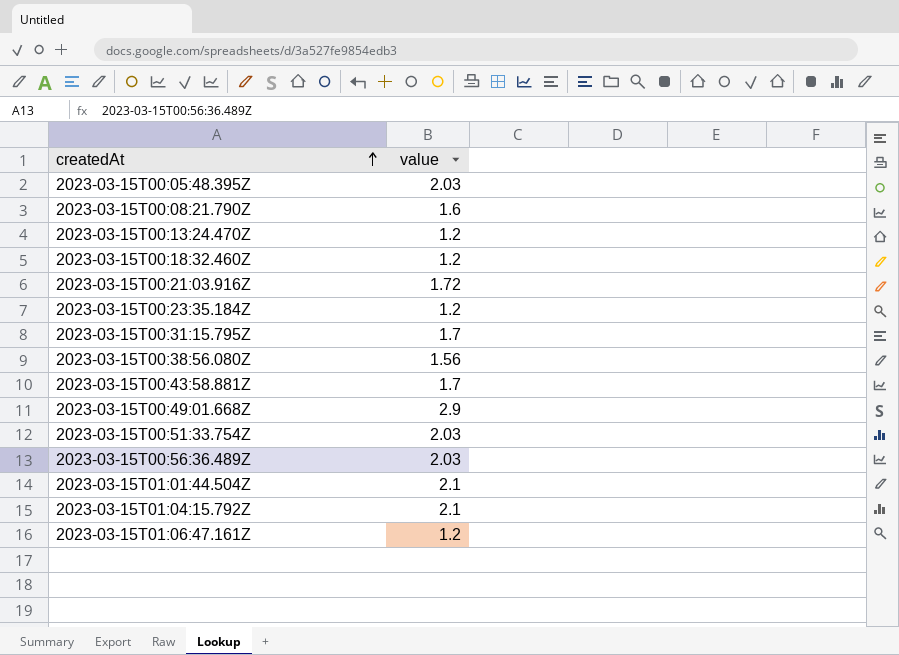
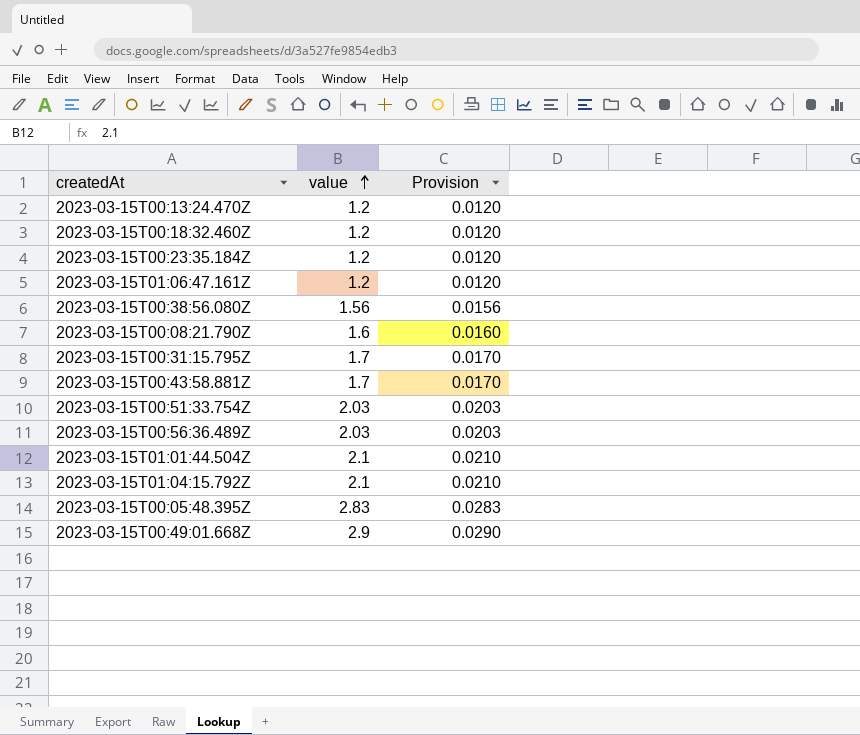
row order: createdAt ascending -> value ascending
column Provision | formula: none -> [value] * 0.01
row 2023-03-15T00:21:03.916Z: 1.72 -> none
2023-03-15T00:05:48.395Z | value: 2.03 -> 2.83

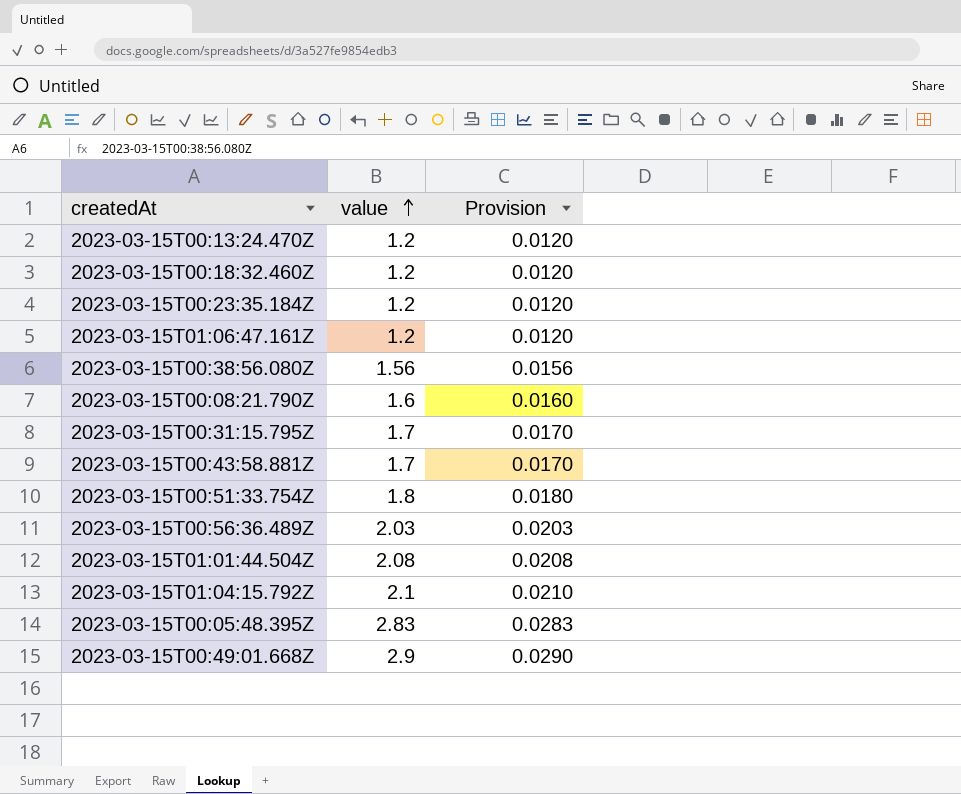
2023-03-15T00:51:33.754Z | value: 2.03 -> 1.8
2023-03-15T00:51:33.754Z | Provision: 0.0203 -> 0.0180
2023-03-15T01:01:44.504Z | value: 2.1 -> 2.08
2023-03-15T01:01:44.504Z | Provision: 0.0210 -> 0.0208

